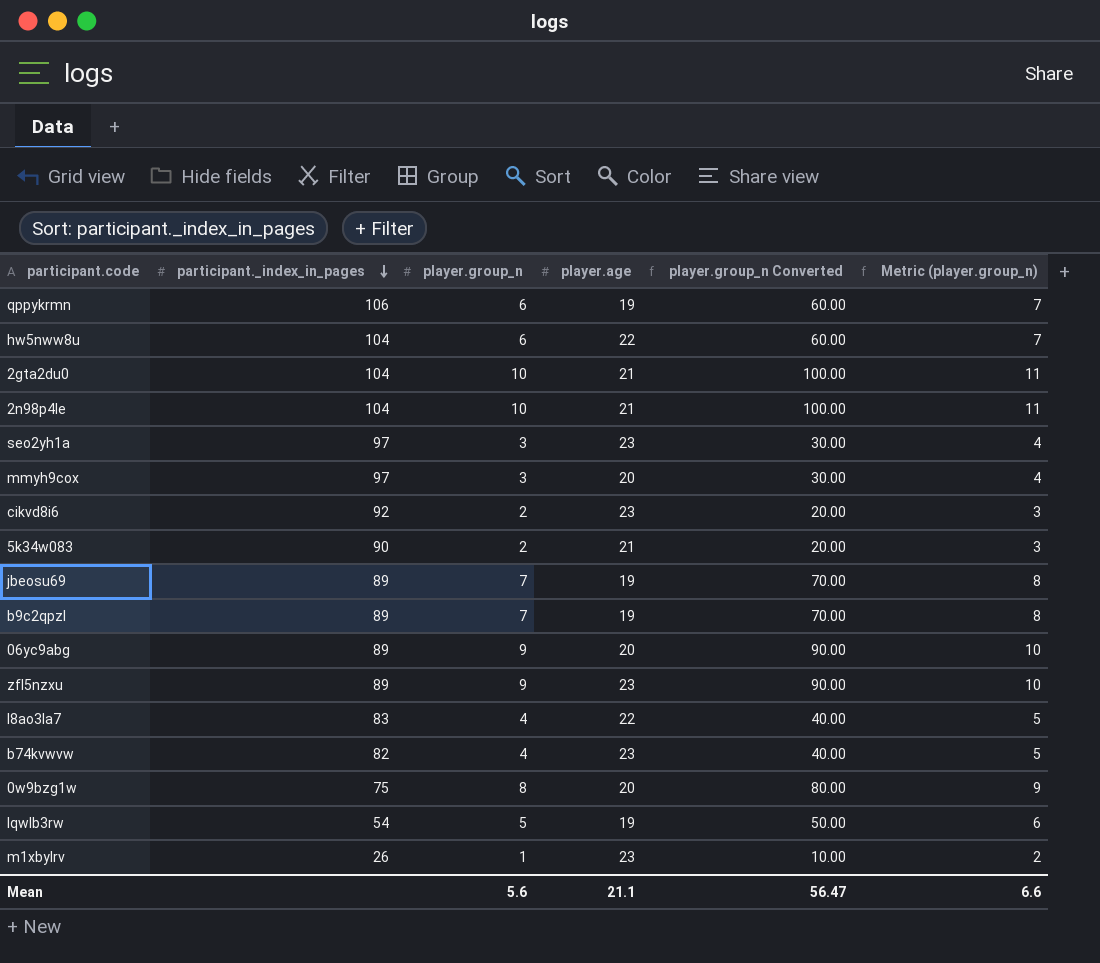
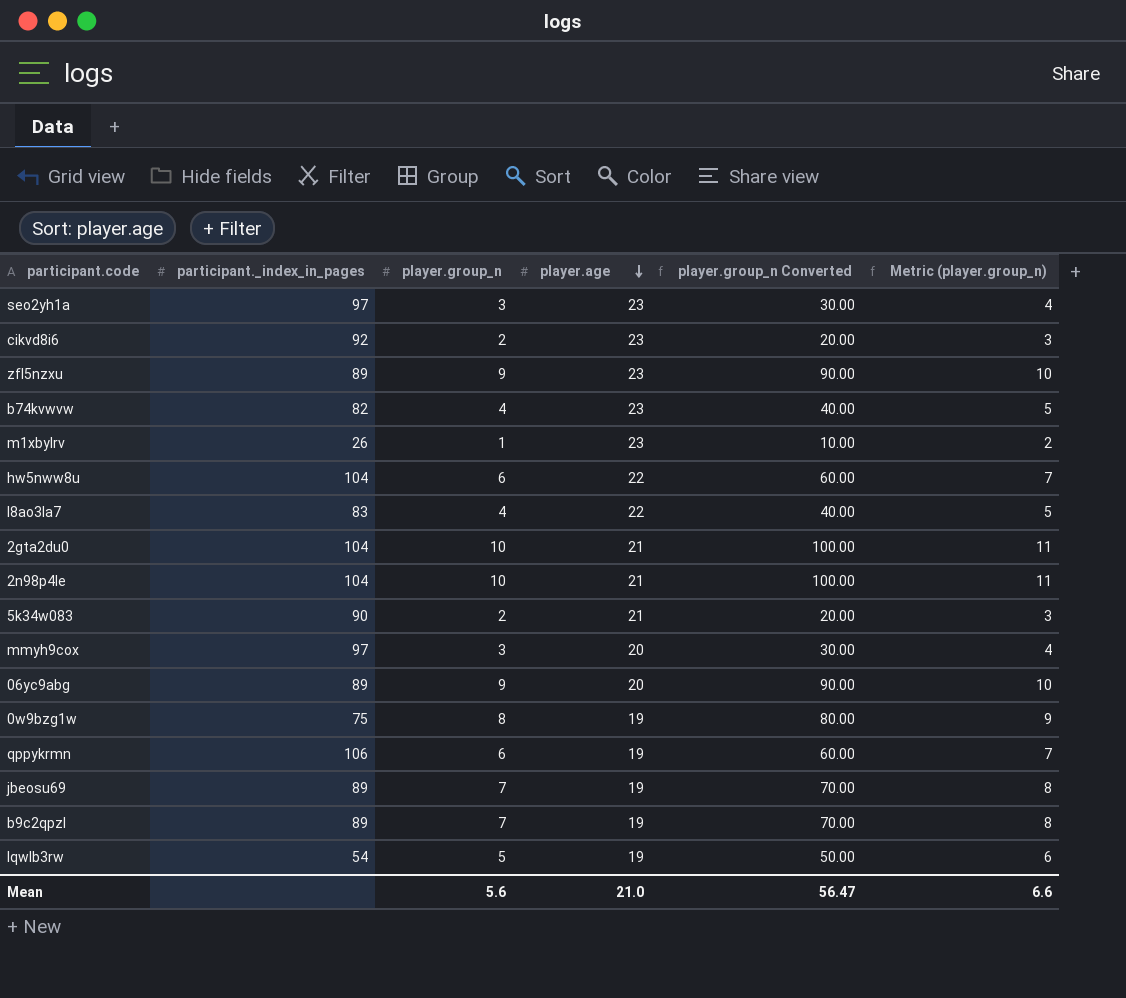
row order: participant._index_in_pages descending -> player.age descending
0w9bzg1w | player.age: 20 -> 19
Mean | player.age: 21.1 -> 21.0

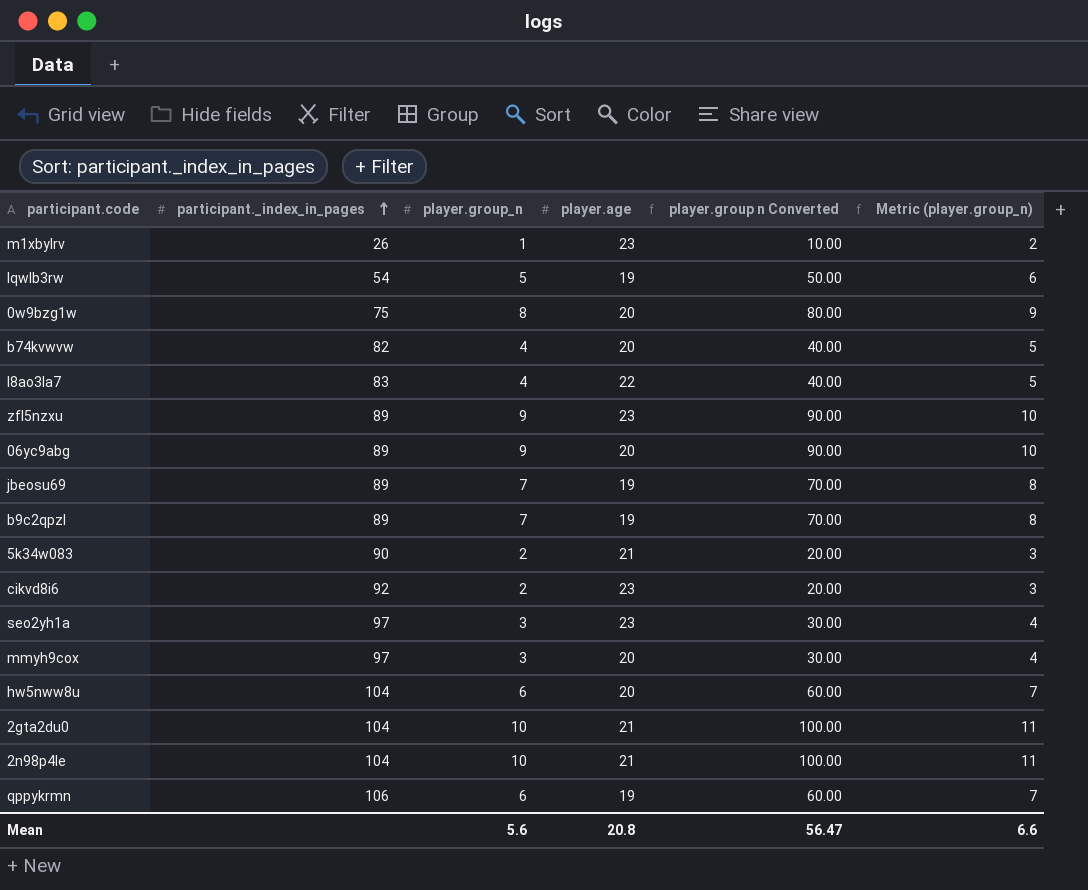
row order: player.age descending -> participant._index_in_pages ascending
column name: player.group_n Converted -> player.group n Converted
0w9bzg1w | player.age: 19 -> 20
b74kvwvw | player.age: 23 -> 20
hw5nww8u | player.age: 22 -> 20
Mean | player.age: 21.0 -> 20.8

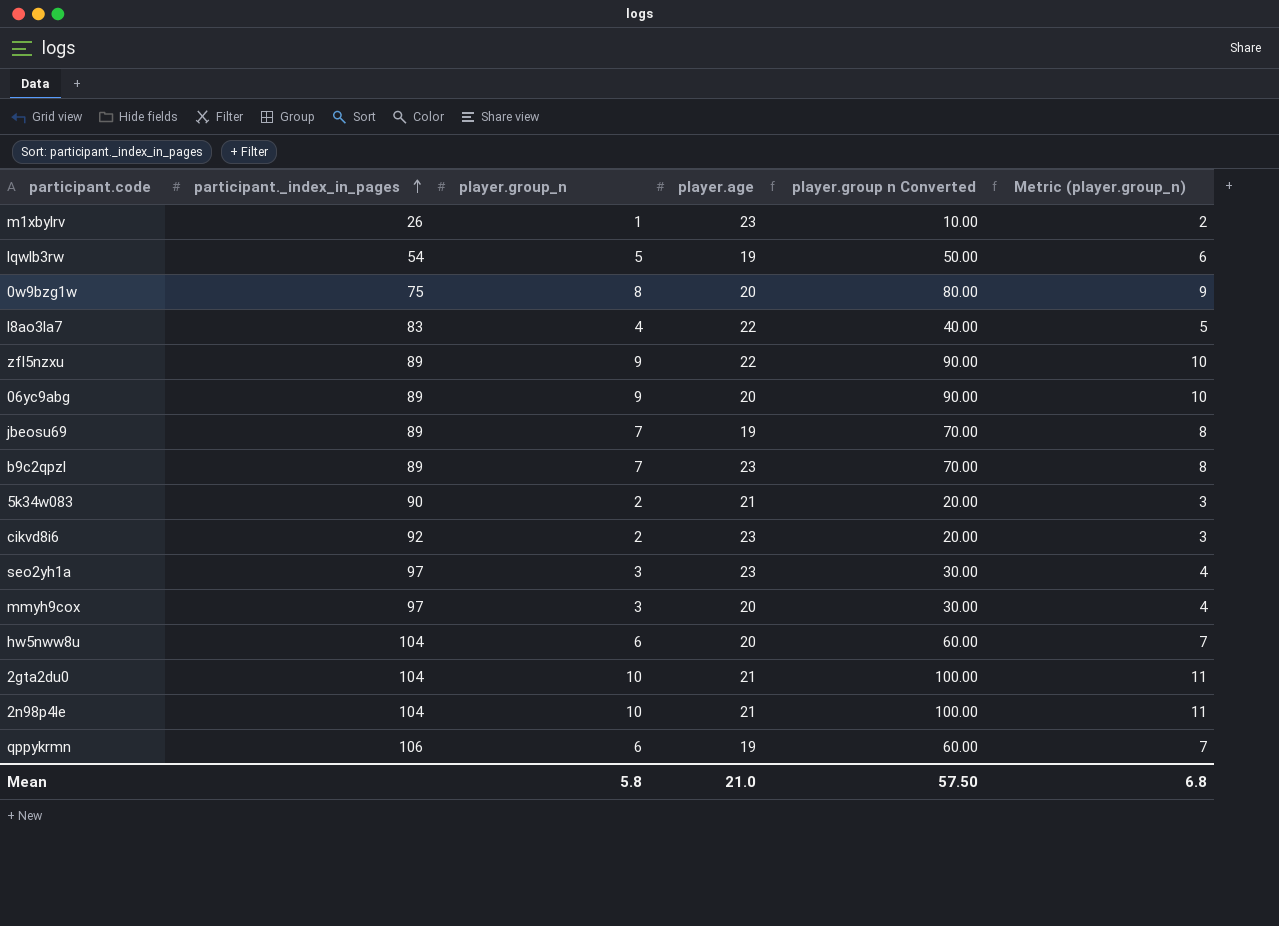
row b74kvwvw: 82 | 4 | 20 | 40.00 | 5 -> none
zfl5nzxu | player.age: 23 -> 22
b9c2qpzl | player.age: 19 -> 23
Mean | player.group_n: 5.6 -> 5.8
Mean | player.age: 20.8 -> 21.0
Mean | player.group n Converted: 56.47 -> 57.50
Mean | Metric (player.group_n): 6.6 -> 6.8

